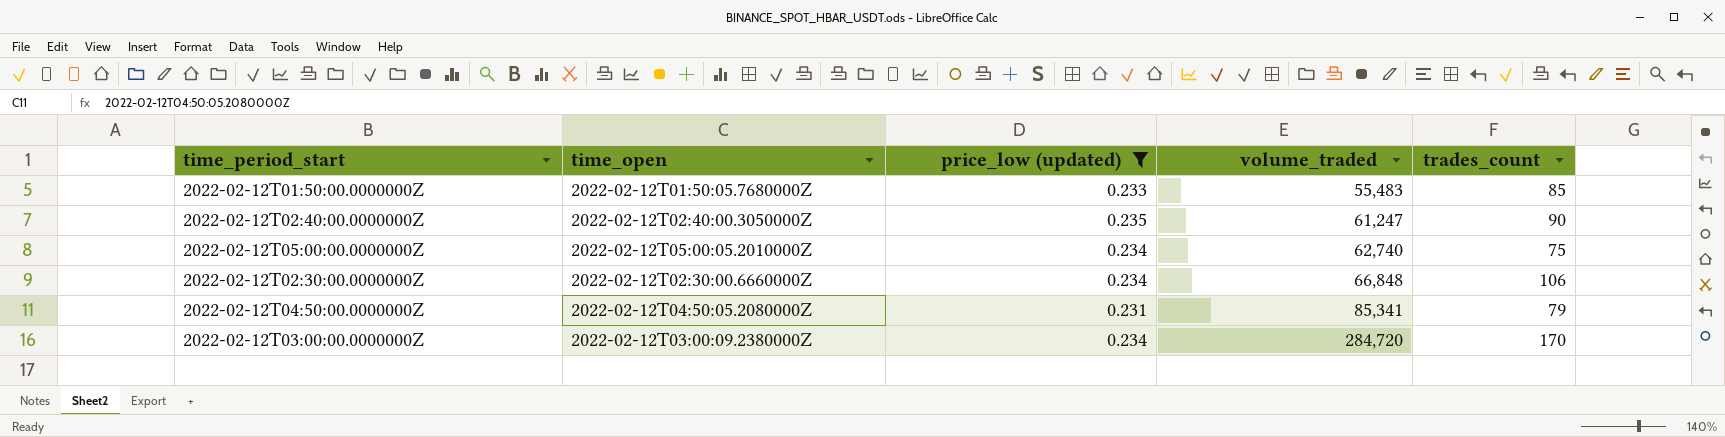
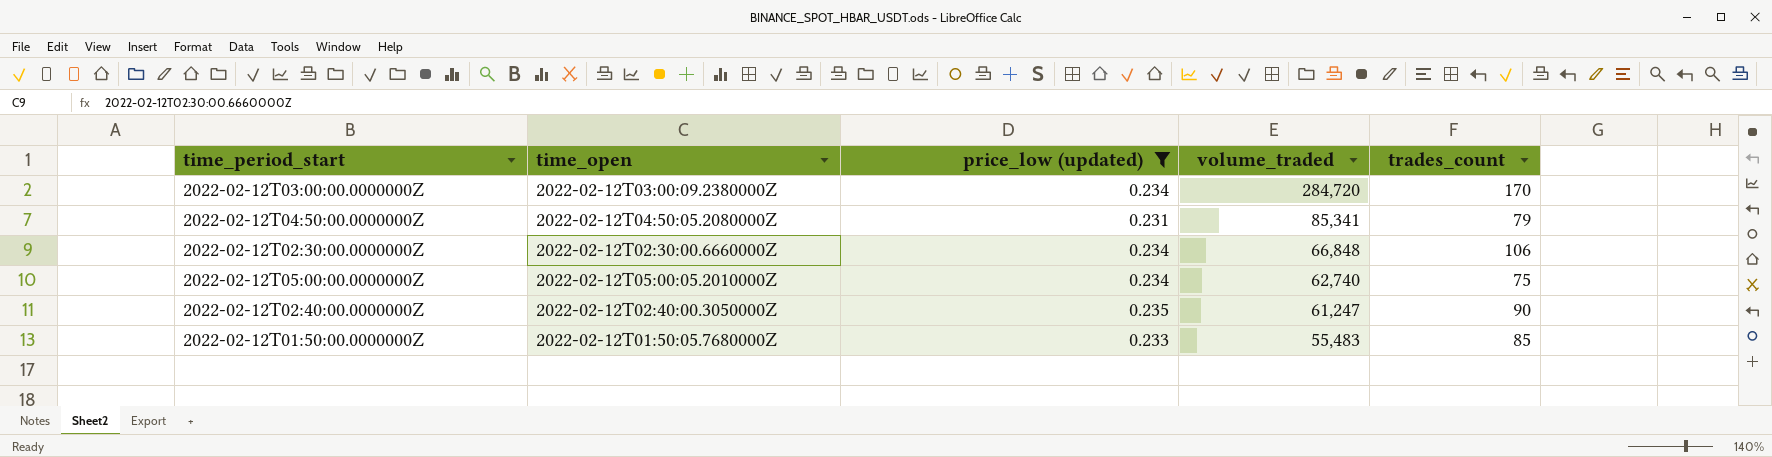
row order: volume_traded ascending -> volume_traded descending

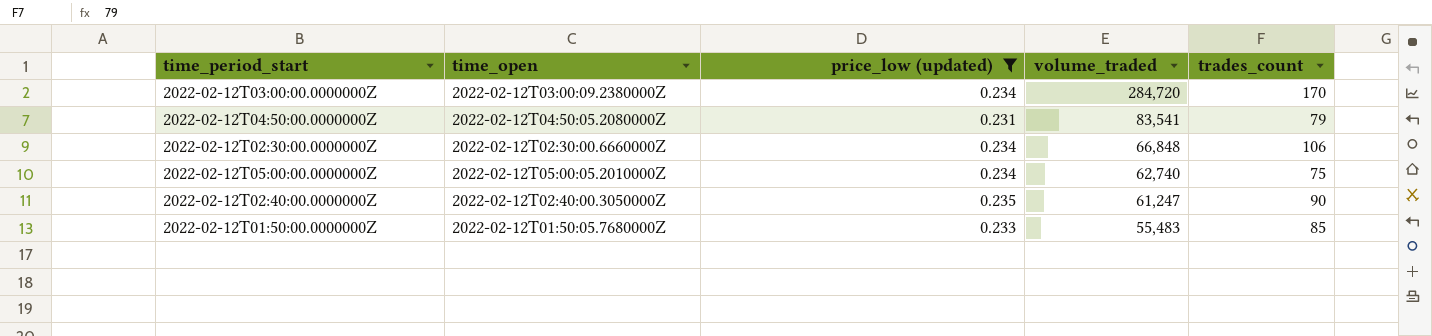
2022-02-12T04:50:00.0000000Z | volume_traded: 85,341 -> 83,541

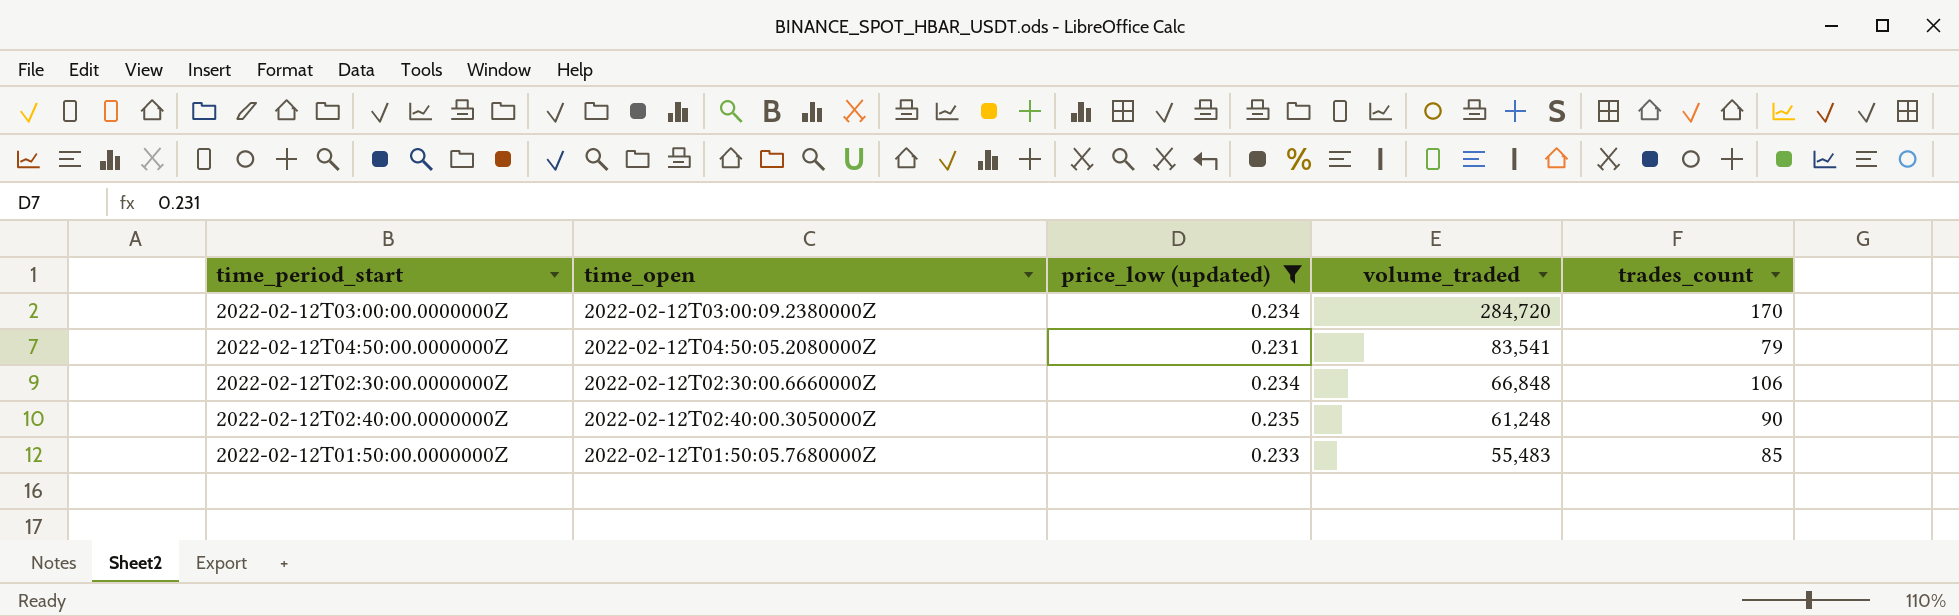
row 2022-02-12T05:00:00.0000000Z: 2022-02-12T05:00:05.2010000Z | 0.234 | 62,740 | 75 -> none
2022-02-12T02:40:00.0000000Z | volume_traded: 61,247 -> 61,248

